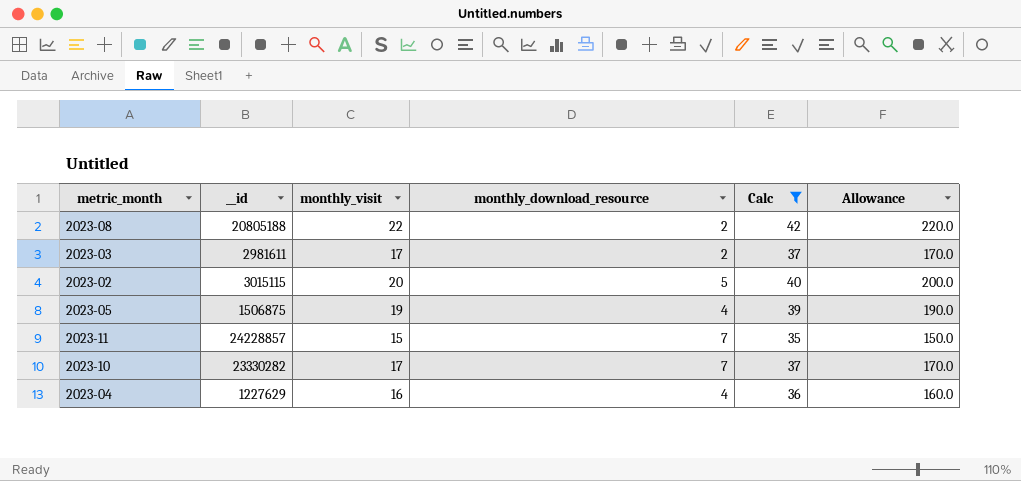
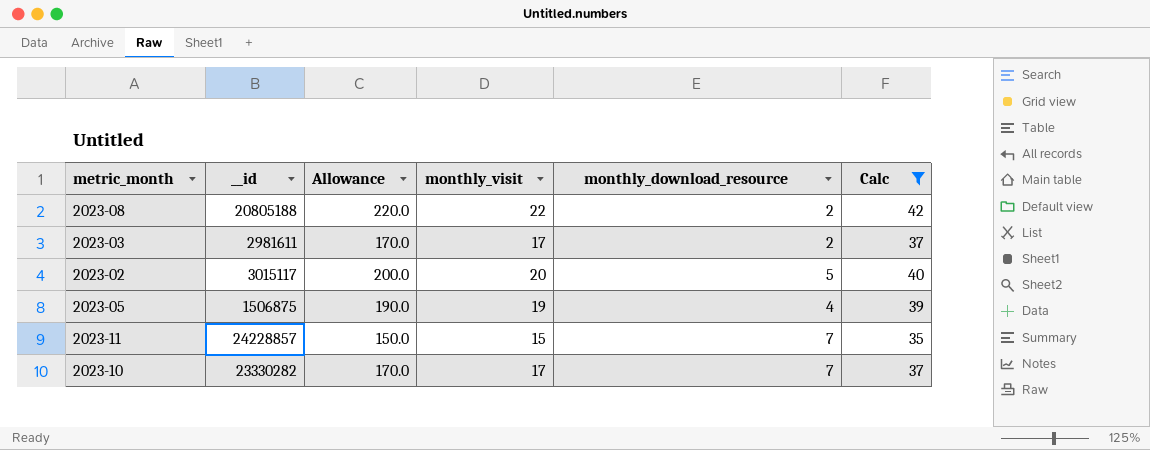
column Allowance | position: 6 -> 3
row 2023-04: 1227629 | 16 | 4 | 36 | 160.0 -> none
2023-02 | __id: 3015115 -> 3015117

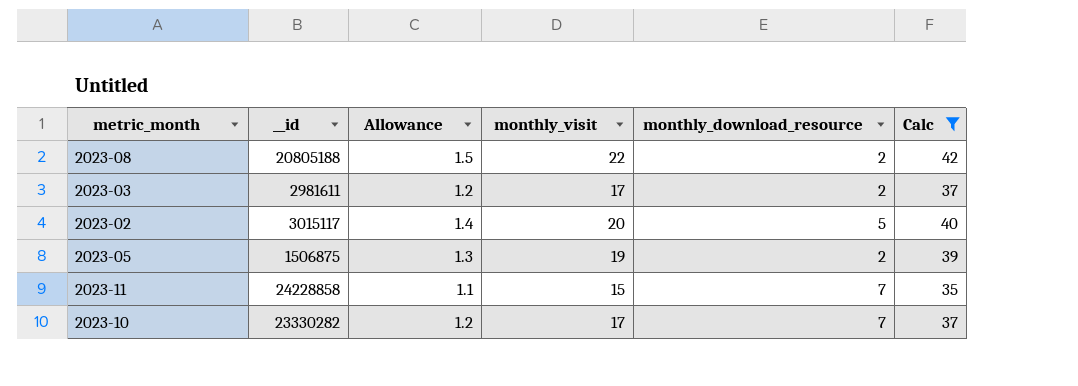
column Allowance | formula: [monthly_visit] * 10 -> [monthly_visit] * 0.07
2023-05 | monthly_download_resource: 4 -> 2
2023-11 | __id: 24228857 -> 24228858

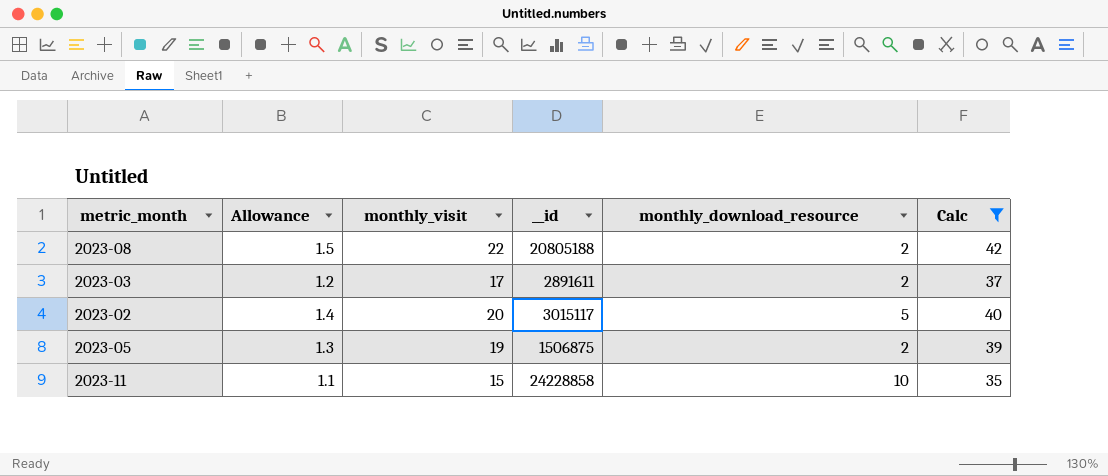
column __id | position: 2 -> 4
row 2023-10: 23330282 | 1.2 | 17 | 7 | 37 -> none
2023-03 | __id: 2981611 -> 2891611
2023-11 | monthly_download_resource: 7 -> 10

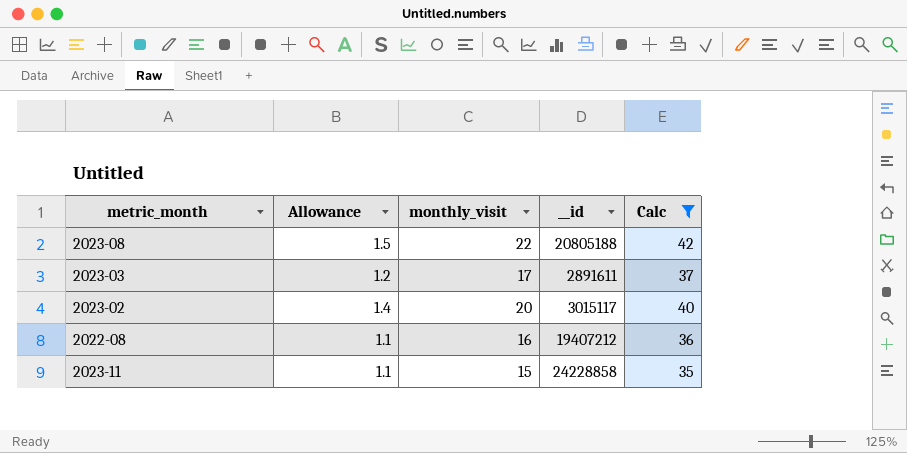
column monthly_download_resource | position: 5 -> none
row 2023-05: 1.3 | 19 | 1506875 | 2 | 39 -> none
row 2022-08: none -> 1.1 | 16 | 19407212 | 36

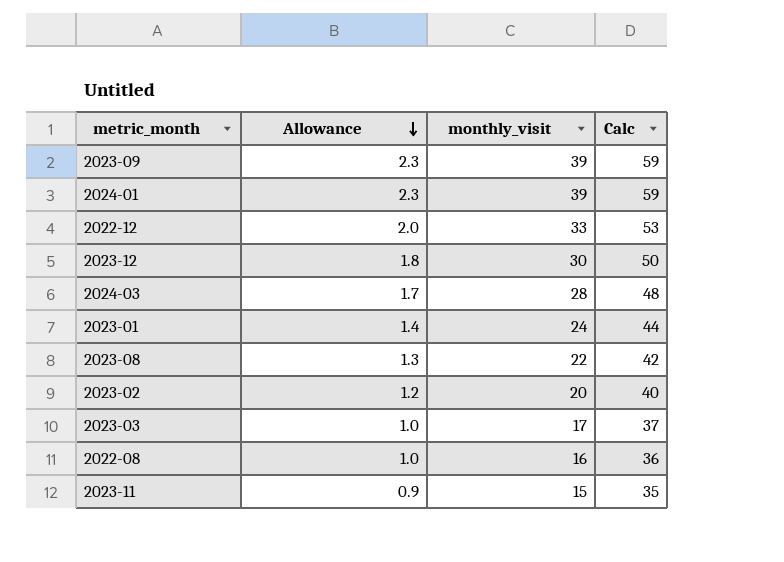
filter: Calc <= 42 -> none
row order: none -> Allowance descending
column __id | position: 4 -> none
column Allowance | formula: [monthly_visit] * 0.07 -> [monthly_visit] * 0.06

